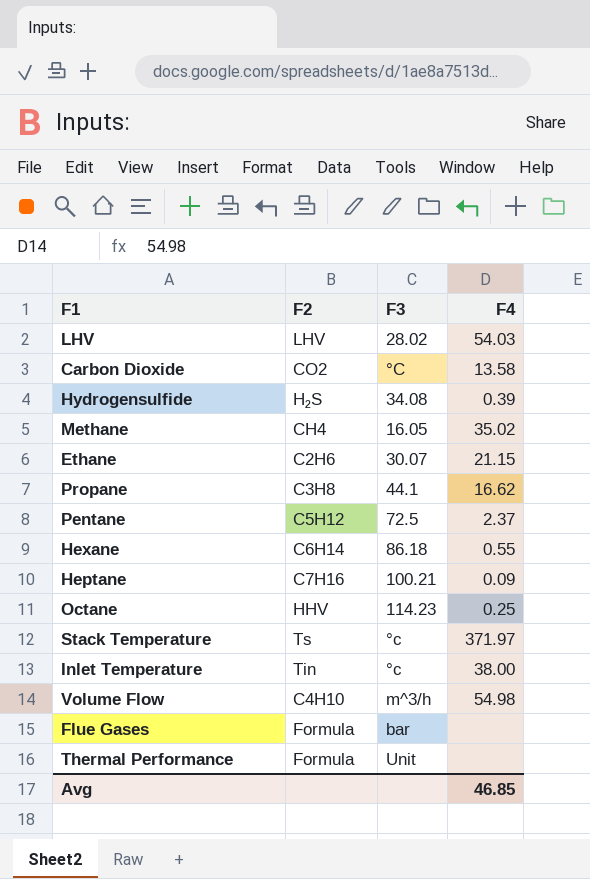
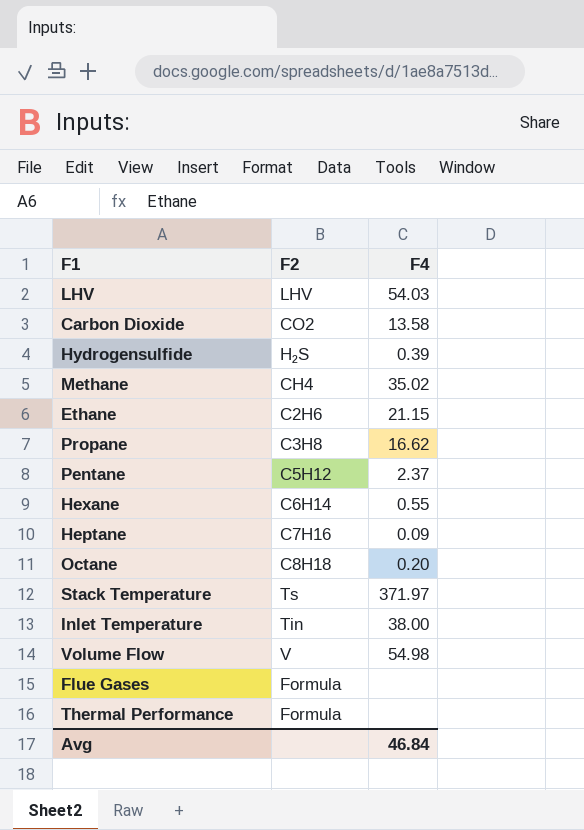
column F3 | position: 3 -> none
Octane | F2: HHV -> C8H18
Octane | F4: 0.25 -> 0.20
Volume Flow | F2: C4H10 -> V
Avg | F4: 46.85 -> 46.84

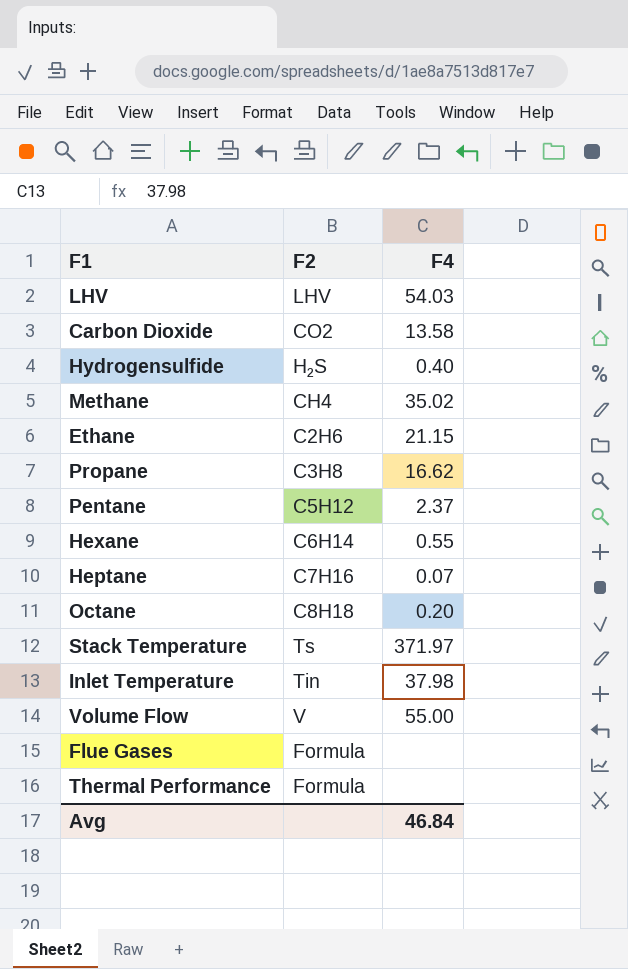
Hydrogensulfide | F4: 0.39 -> 0.40
Heptane | F4: 0.09 -> 0.07
Inlet Temperature | F4: 38.00 -> 37.98
Volume Flow | F4: 54.98 -> 55.00

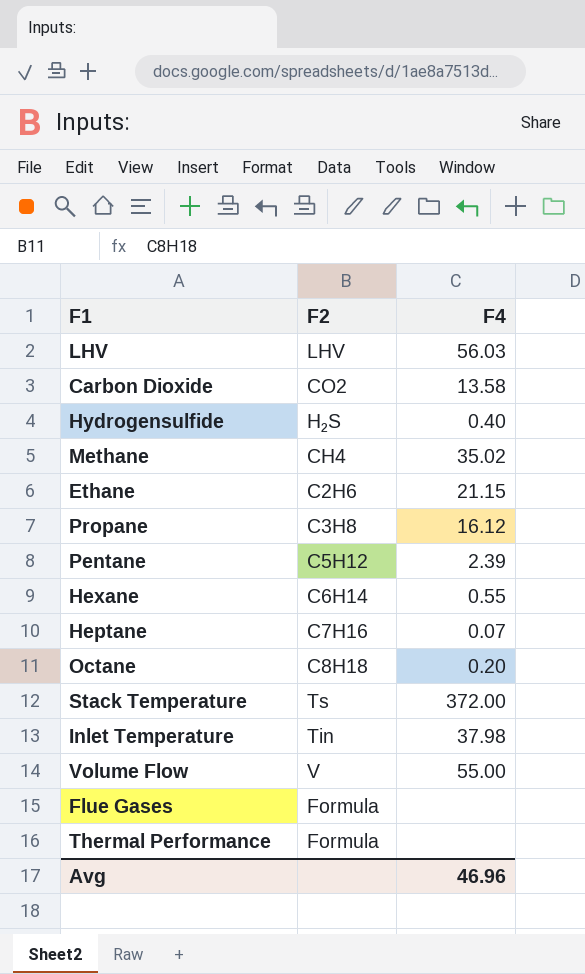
LHV | F4: 54.03 -> 56.03
Propane | F4: 16.62 -> 16.12
Pentane | F4: 2.37 -> 2.39
Stack Temperature | F4: 371.97 -> 372.00
Avg | F4: 46.84 -> 46.96

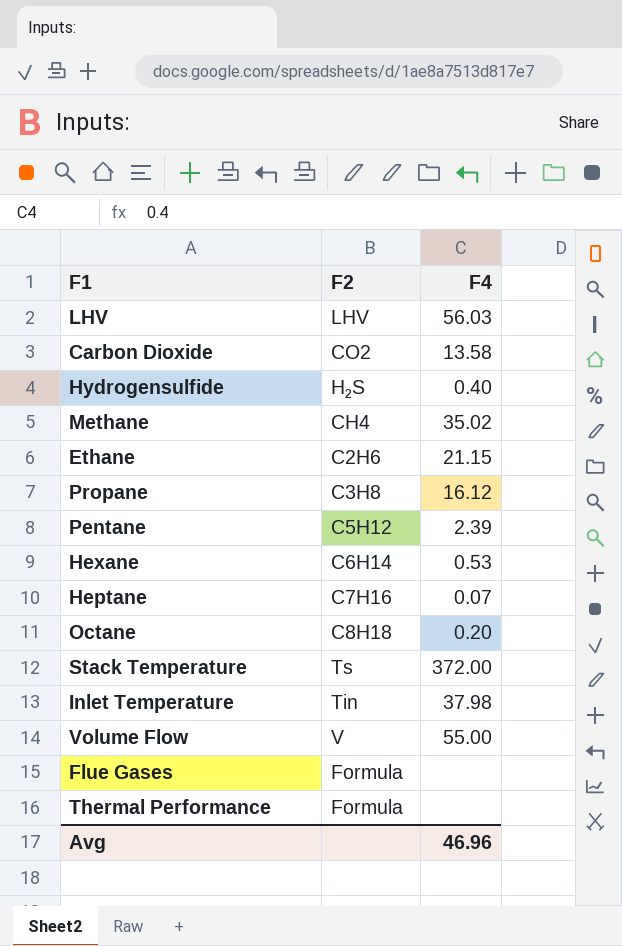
Hexane | F4: 0.55 -> 0.53

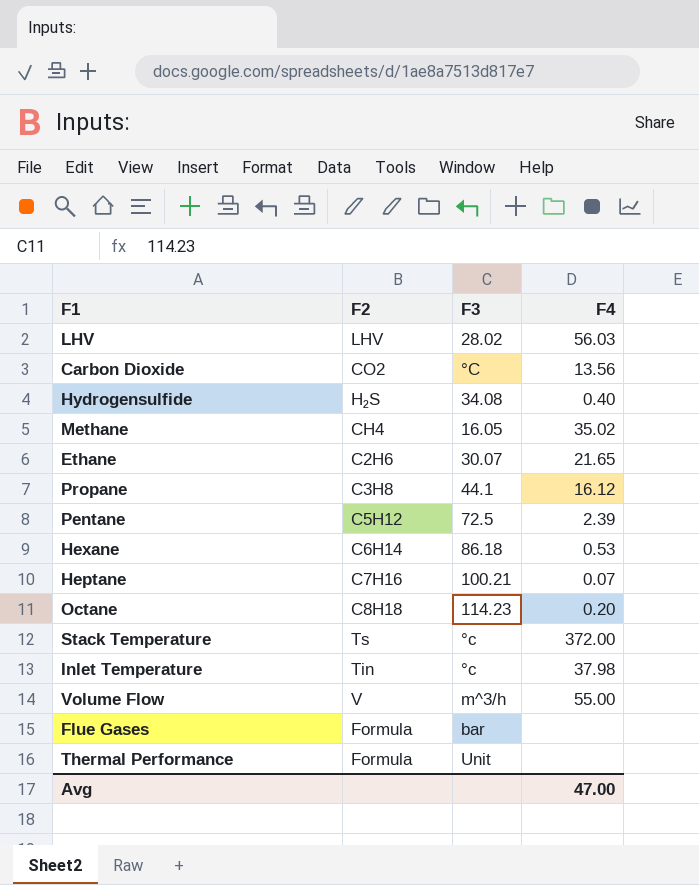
column F3 | position: none -> 3
Carbon Dioxide | F4: 13.58 -> 13.56
Ethane | F4: 21.15 -> 21.65
Avg | F4: 46.96 -> 47.00

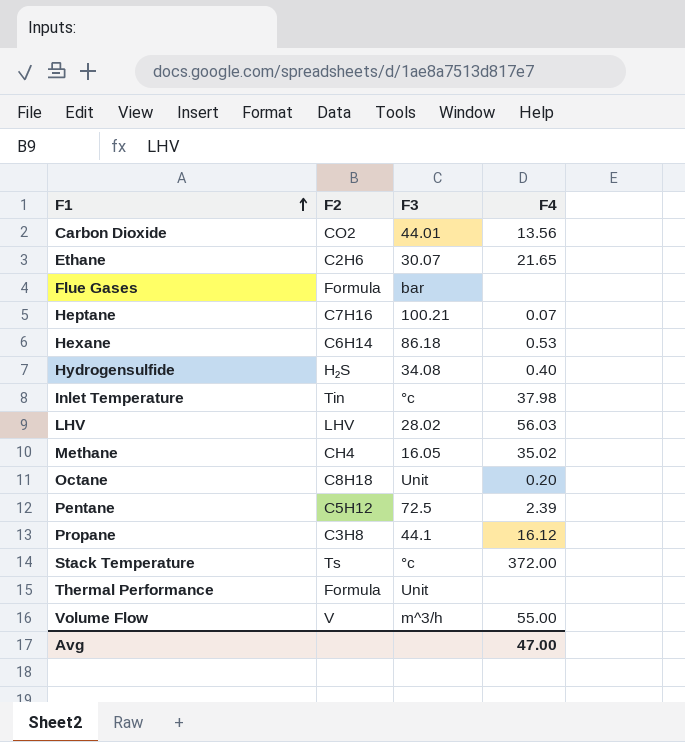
row order: none -> F1 ascending
Carbon Dioxide | F3: °C -> 44.01
Octane | F3: 114.23 -> Unit

